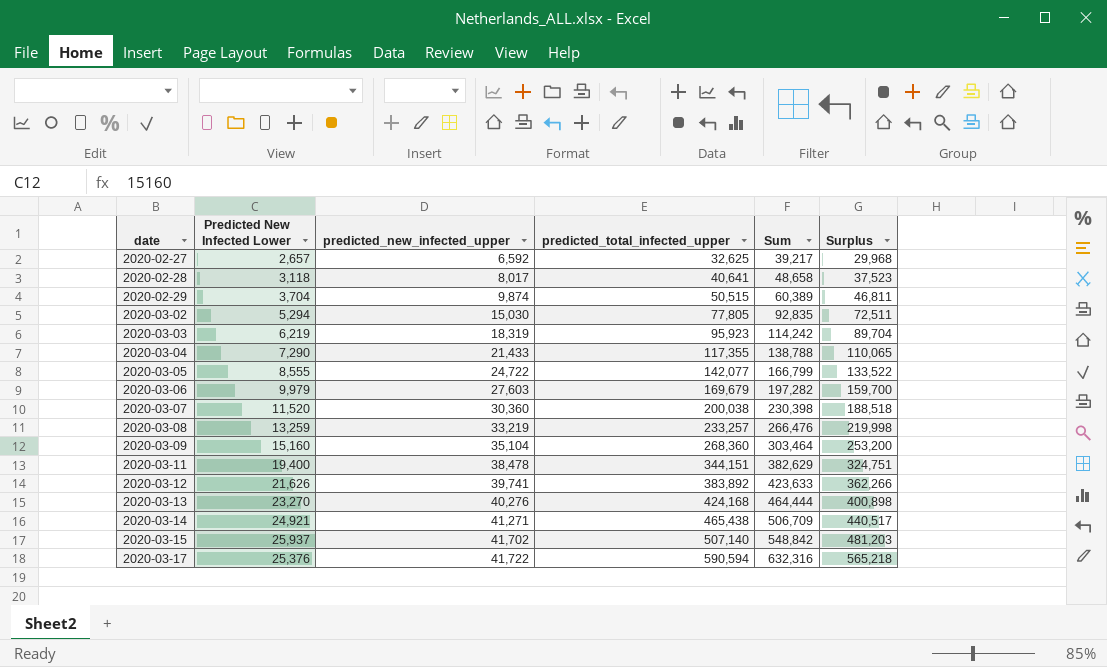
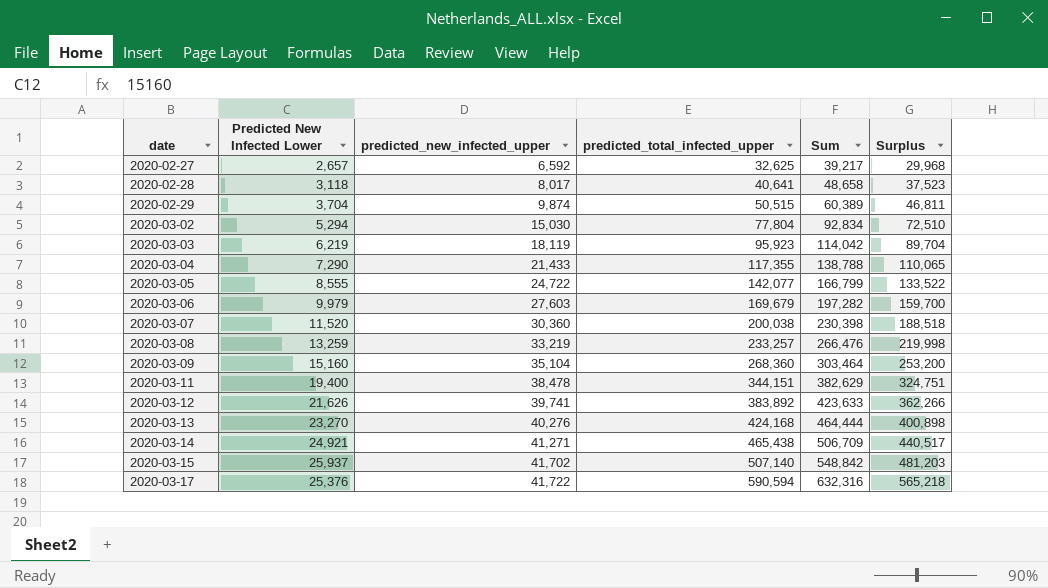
2020-03-02 | predicted_total_infected_upper: 77,805 -> 77,804
2020-03-02 | Sum: 92,835 -> 92,834
2020-03-02 | Surplus: 72,511 -> 72,510
2020-03-03 | predicted_new_infected_upper: 18,319 -> 18,119
2020-03-03 | Sum: 114,242 -> 114,042

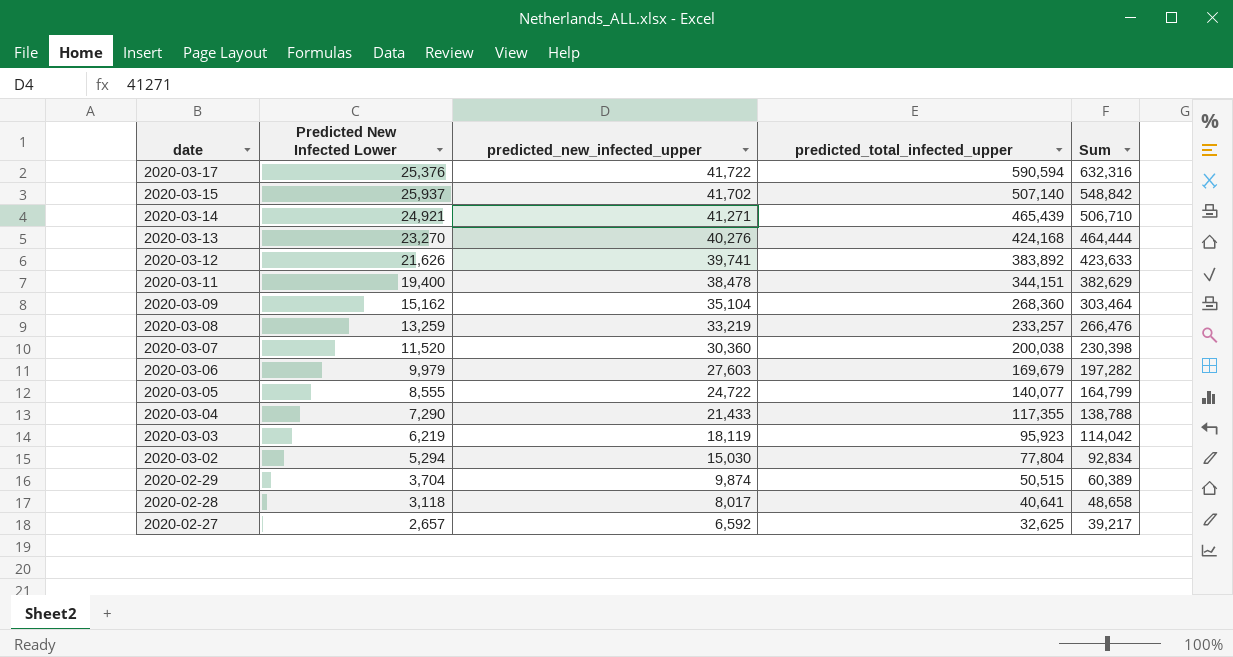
row order: date ascending -> date descending
column Surplus | formula: [predicted_total_infected_upper] - [Predicted New Infected Lower] -> none
2020-03-14 | predicted_total_infected_upper: 465,438 -> 465,439
2020-03-14 | Sum: 506,709 -> 506,710
2020-03-09 | Predicted New Infected Lower: 15,160 -> 15,162
2020-03-05 | predicted_total_infected_upper: 142,077 -> 140,077
2020-03-05 | Sum: 166,799 -> 164,799

